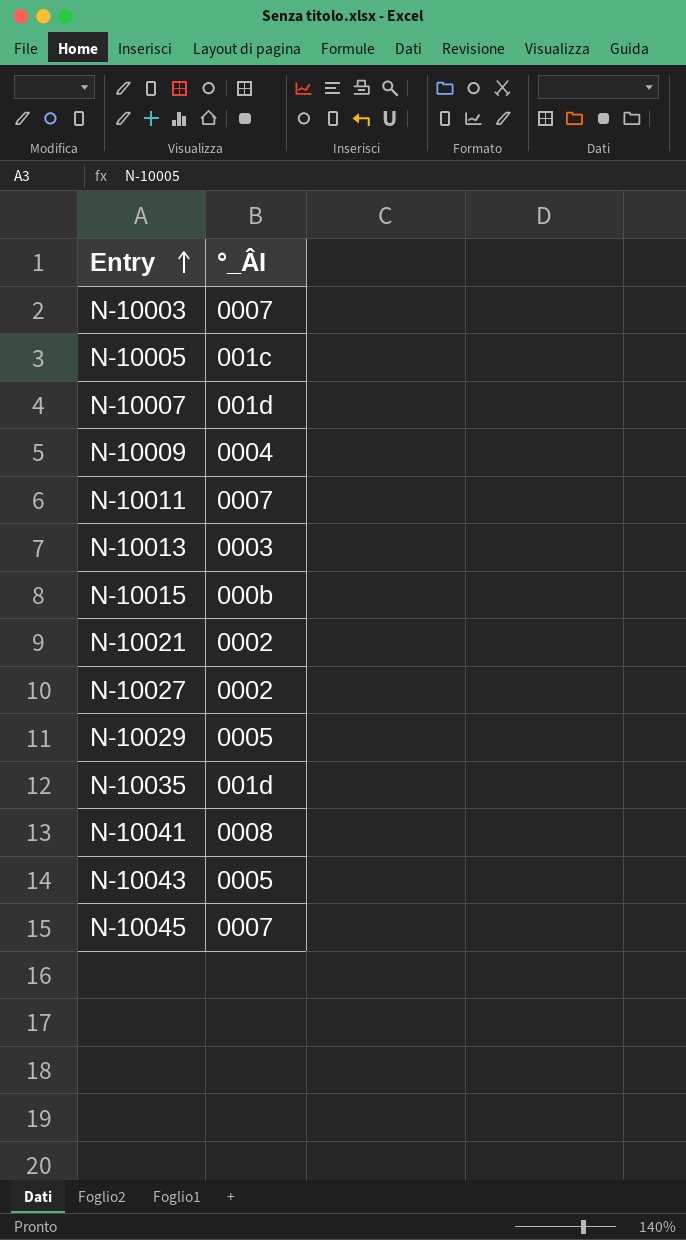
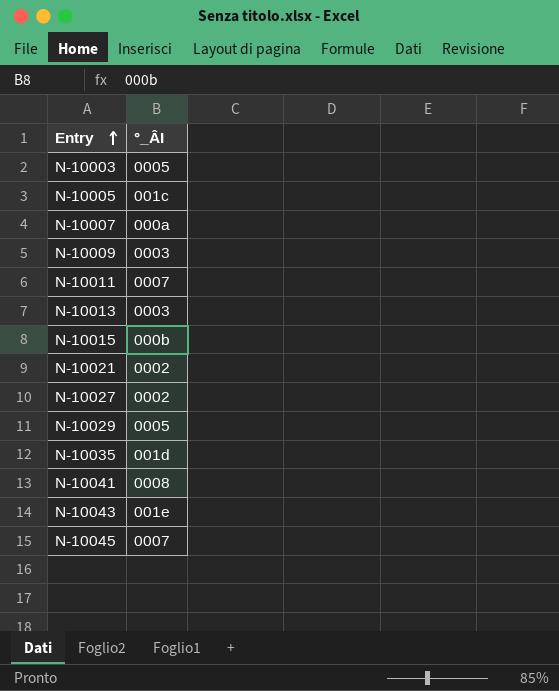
N-10003 | °_ÂI: 0007 -> 0005
N-10007 | °_ÂI: 001d -> 000a
N-10009 | °_ÂI: 0004 -> 0003
N-10043 | °_ÂI: 0005 -> 001e

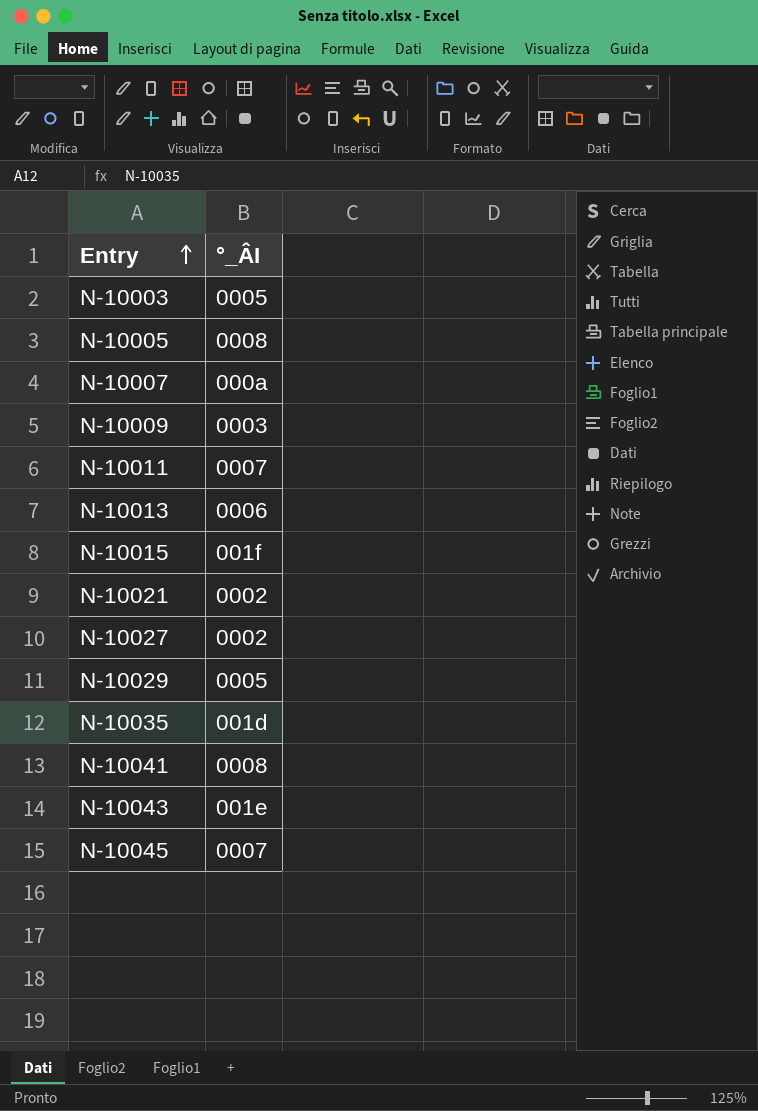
N-10005 | °_ÂI: 001c -> 0008
N-10013 | °_ÂI: 0003 -> 0006
N-10015 | °_ÂI: 000b -> 001f

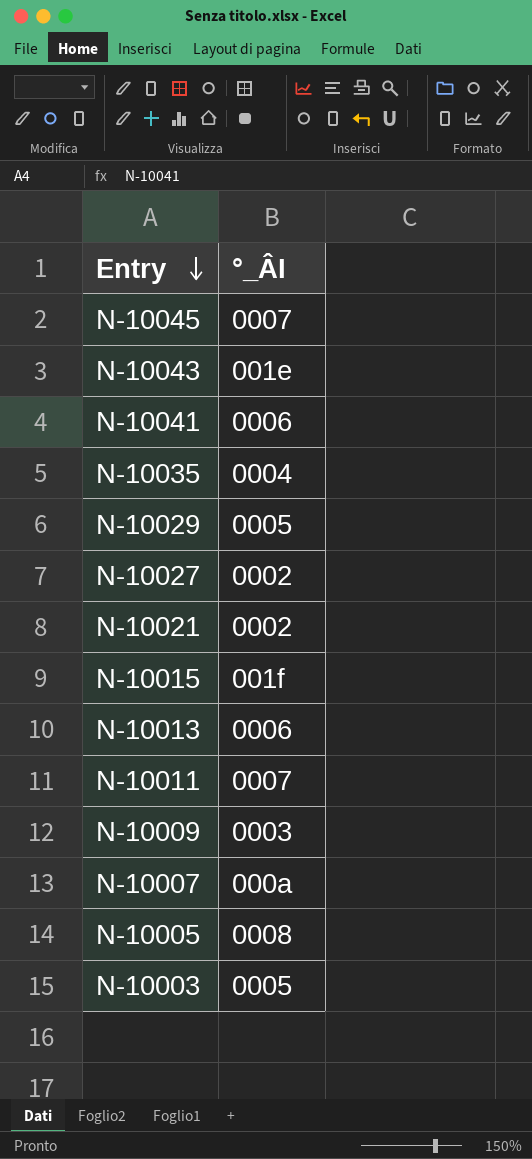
row order: Entry ascending -> Entry descending
N-10041 | °_ÂI: 0008 -> 0006
N-10035 | °_ÂI: 001d -> 0004

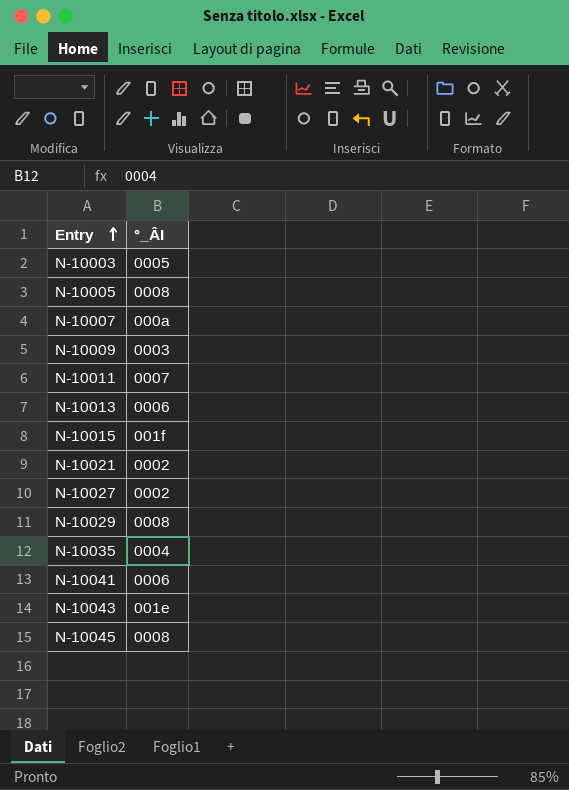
row order: Entry descending -> Entry ascending
N-10029 | °_ÂI: 0005 -> 0008
N-10045 | °_ÂI: 0007 -> 0008

